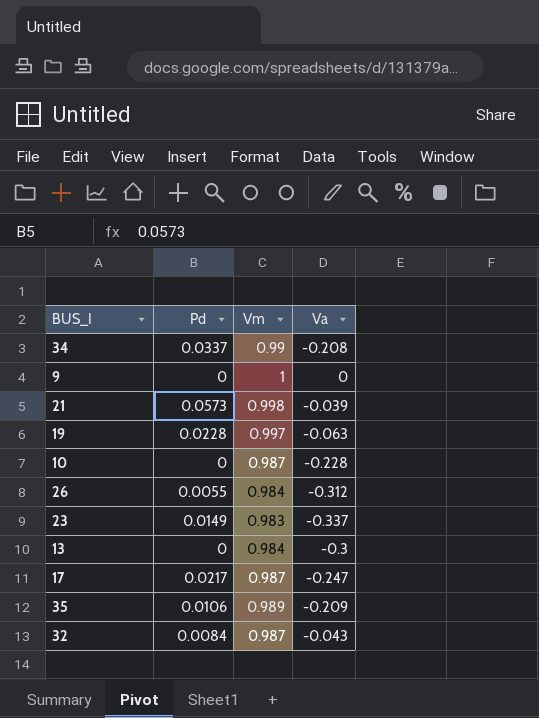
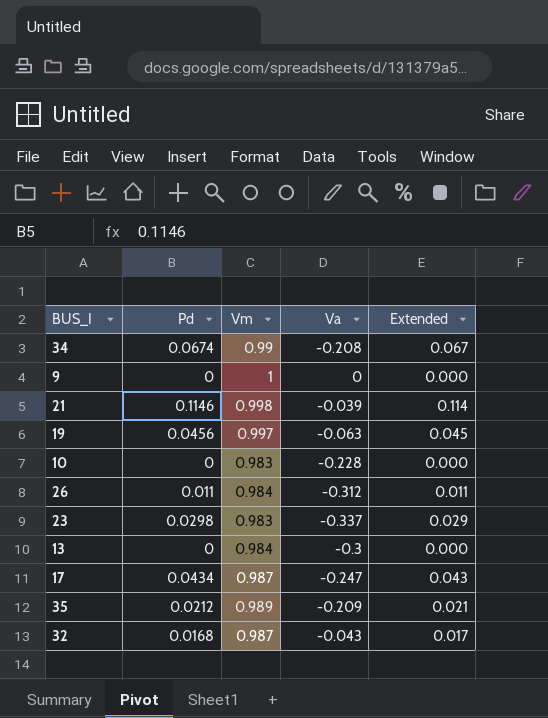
column Extended | formula: none -> [Pd] * [Vm]
34 | Pd: 0.0337 -> 0.0674
21 | Pd: 0.0573 -> 0.1146
19 | Pd: 0.0228 -> 0.0456
10 | Vm: 0.987 -> 0.983
26 | Pd: 0.0055 -> 0.011
23 | Pd: 0.0149 -> 0.0298
17 | Pd: 0.0217 -> 0.0434
35 | Pd: 0.0106 -> 0.0212
32 | Pd: 0.0084 -> 0.0168

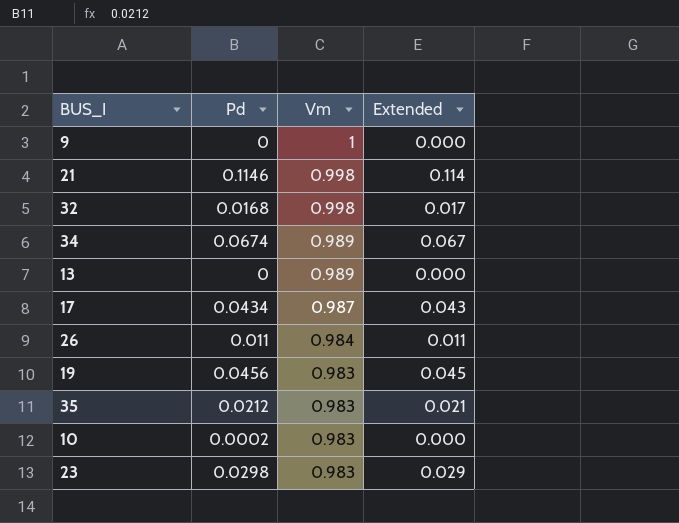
row order: none -> Vm descending
column Va | position: 4 -> none
32 | Vm: 0.987 -> 0.998
34 | Vm: 0.99 -> 0.989
13 | Vm: 0.984 -> 0.989
19 | Vm: 0.997 -> 0.983
35 | Vm: 0.989 -> 0.983
10 | Pd: 0 -> 0.0002

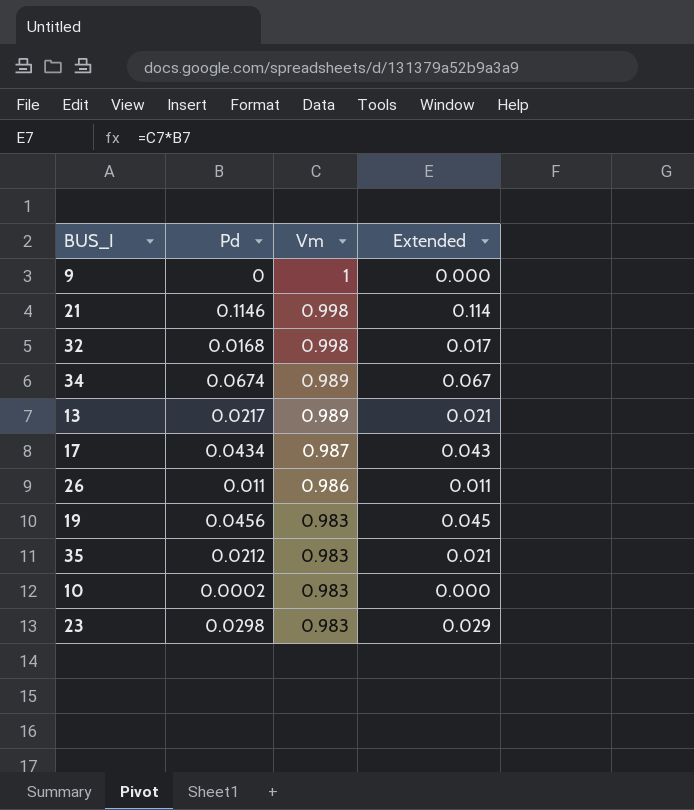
13 | Pd: 0 -> 0.0217
13 | Extended: 0.000 -> 0.021
26 | Vm: 0.984 -> 0.986

